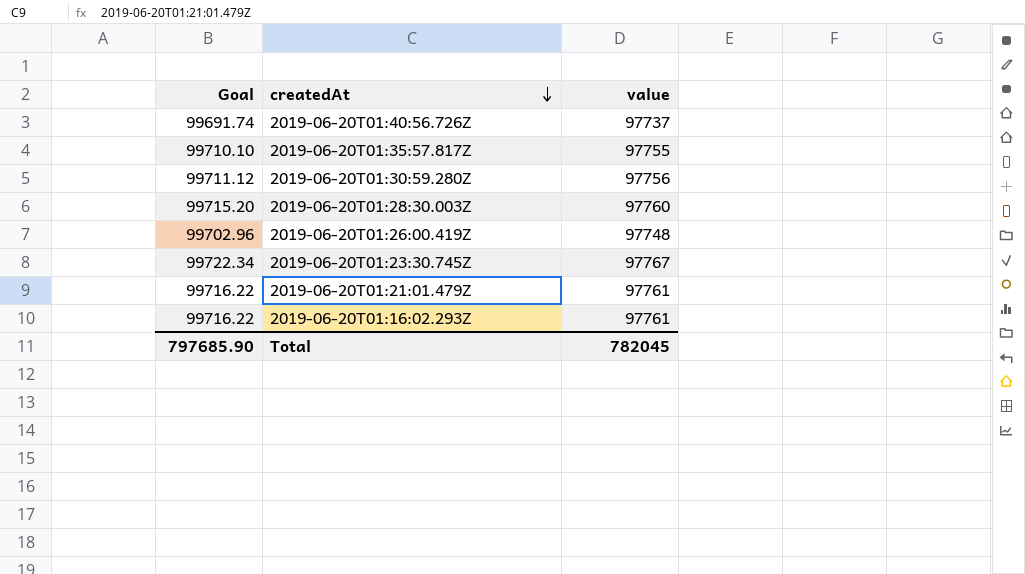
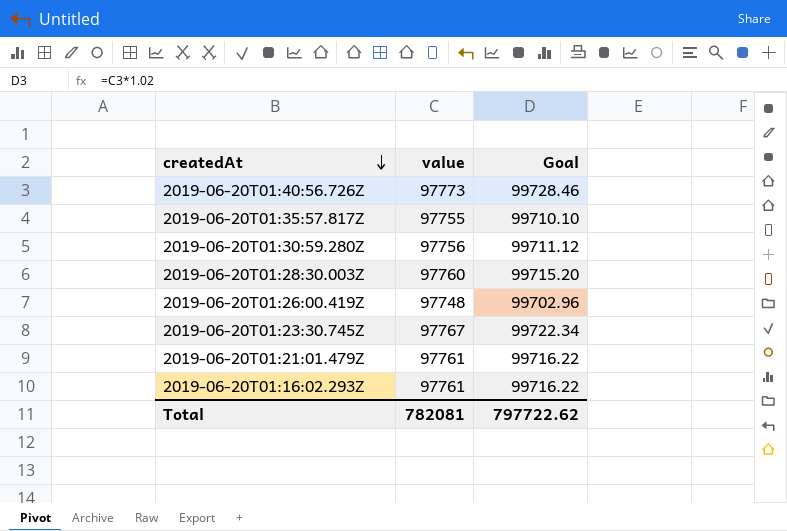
column Goal | position: 1 -> 3
2019-06-20T01:40:56.726Z | value: 97737 -> 97773
2019-06-20T01:40:56.726Z | Goal: 99691.74 -> 99728.46
Total | value: 782045 -> 782081
Total | Goal: 797685.90 -> 797722.62

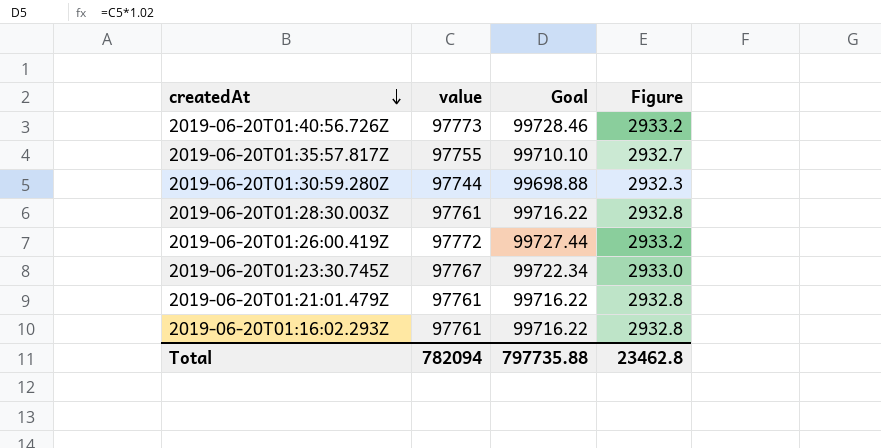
column Figure | formula: none -> [value] * 0.03
2019-06-20T01:30:59.280Z | value: 97756 -> 97744
2019-06-20T01:30:59.280Z | Goal: 99711.12 -> 99698.88
2019-06-20T01:28:30.003Z | value: 97760 -> 97761
2019-06-20T01:28:30.003Z | Goal: 99715.20 -> 99716.22
2019-06-20T01:26:00.419Z | value: 97748 -> 97772
2019-06-20T01:26:00.419Z | Goal: 99702.96 -> 99727.44
Total | value: 782081 -> 782094
Total | Goal: 797722.62 -> 797735.88

